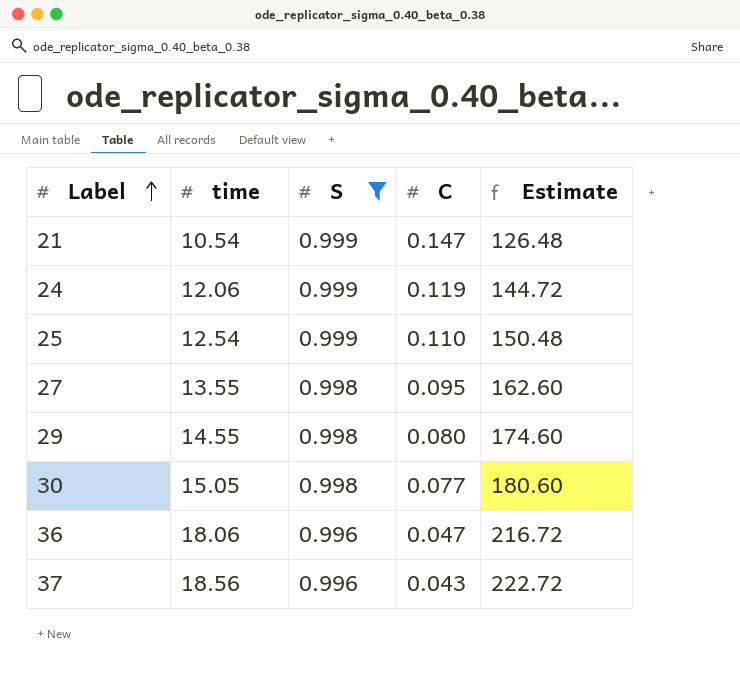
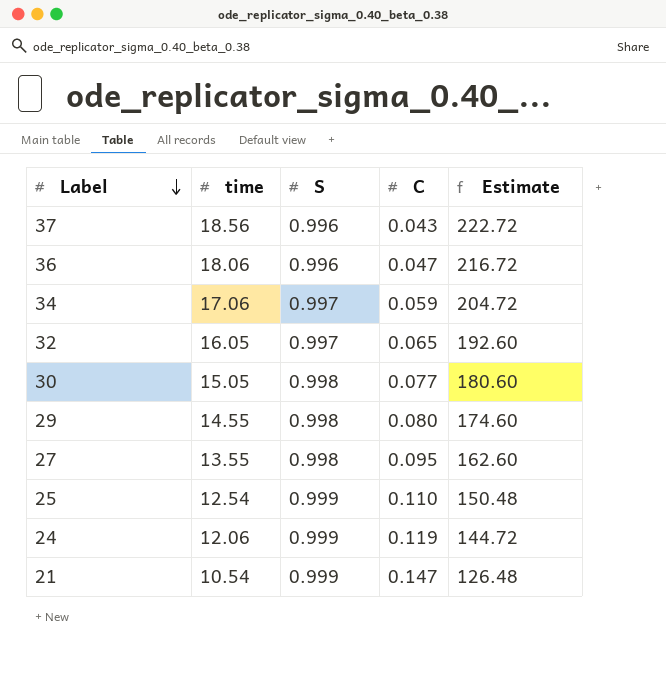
filter: S != 0.997 -> none
row order: Label ascending -> Label descending

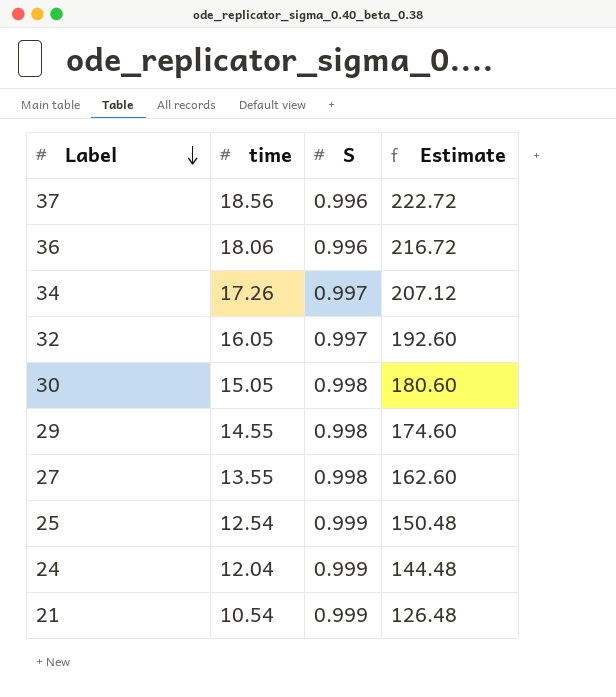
column C | position: 4 -> none
34 | time: 17.06 -> 17.26
34 | Estimate: 204.72 -> 207.12
24 | time: 12.06 -> 12.04
24 | Estimate: 144.72 -> 144.48

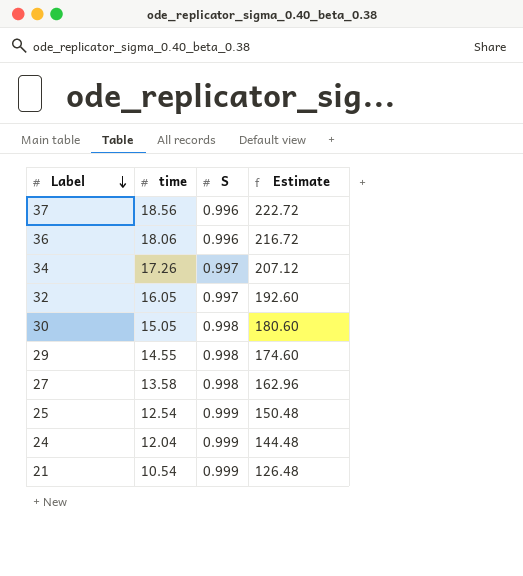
27 | time: 13.55 -> 13.58
27 | Estimate: 162.60 -> 162.96

